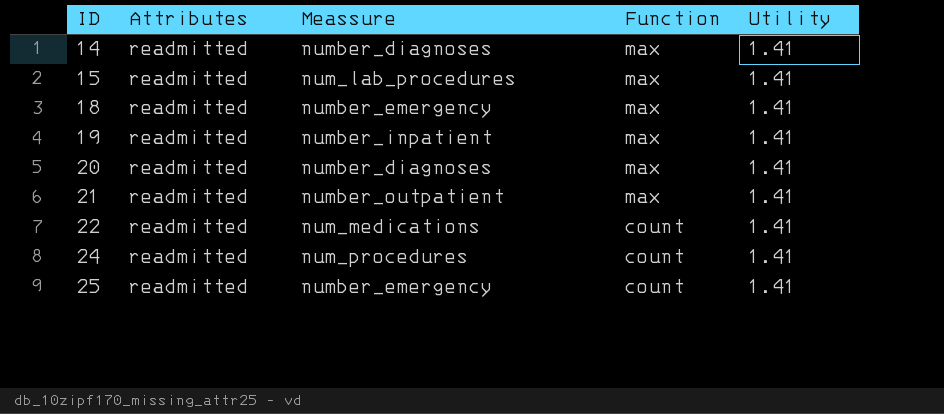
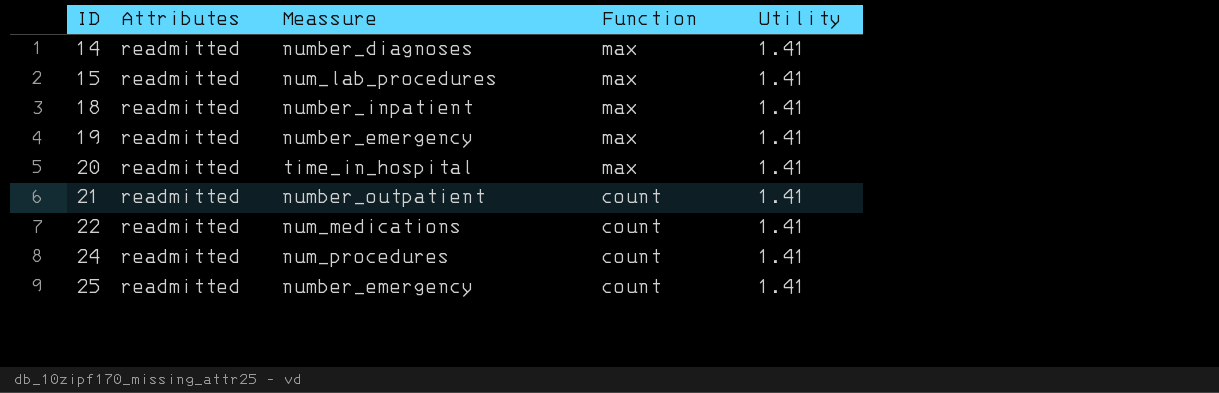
18 | Meassure: number_emergency -> number_inpatient
19 | Meassure: number_inpatient -> number_emergency
20 | Meassure: number_diagnoses -> time_in_hospital
21 | Function: max -> count

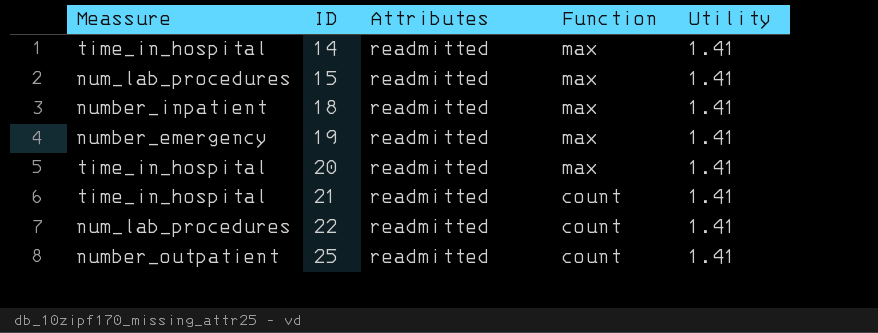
column Meassure | position: 3 -> 1
row 24: readmitted | num_procedures | count | 1.41 -> none
14 | Meassure: number_diagnoses -> time_in_hospital
21 | Meassure: number_outpatient -> time_in_hospital
22 | Meassure: num_medications -> num_lab_procedures
25 | Meassure: number_emergency -> number_outpatient

